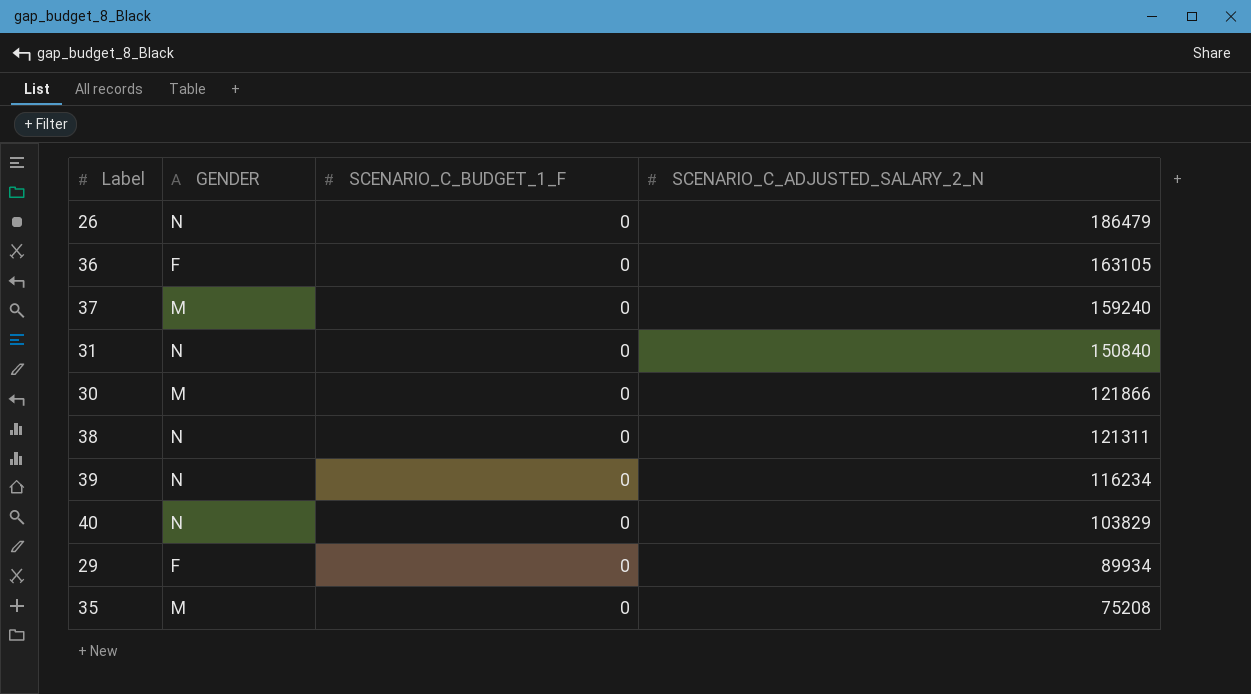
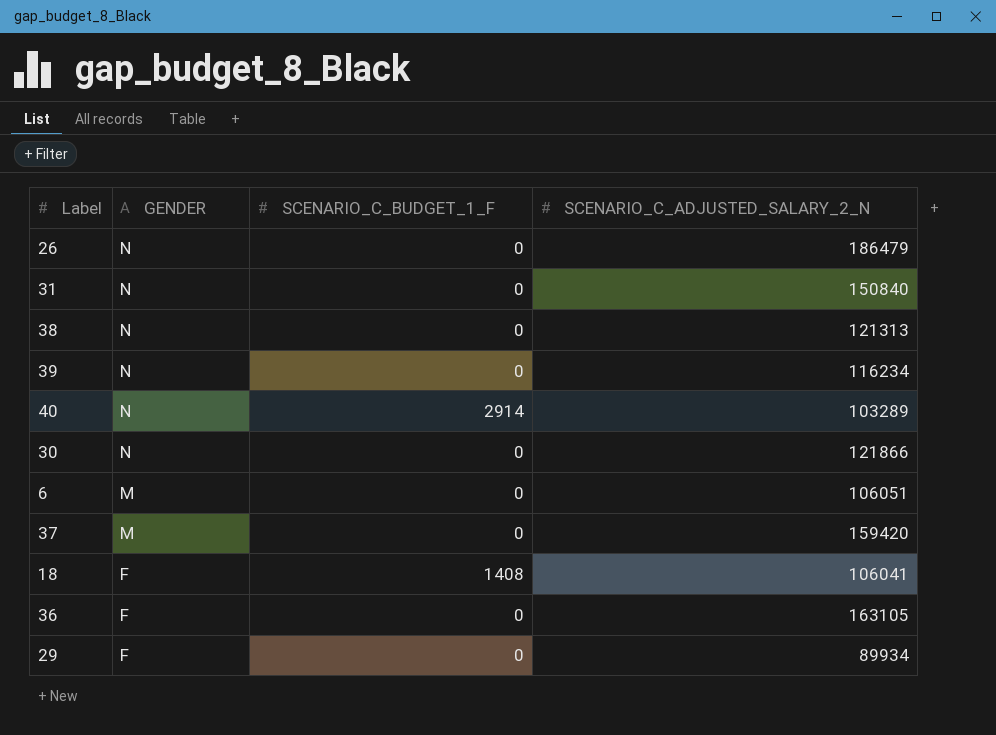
row order: SCENARIO_C_ADJUSTED_SALARY_2_N descending -> GENDER descending
row 35: M | 0 | 75208 -> none
38 | SCENARIO_C_ADJUSTED_SALARY_2_N: 121311 -> 121313
40 | SCENARIO_C_BUDGET_1_F: 0 -> 2914
40 | SCENARIO_C_ADJUSTED_SALARY_2_N: 103829 -> 103289
30 | GENDER: M -> N
row 6: none -> M | 0 | 106051
37 | SCENARIO_C_ADJUSTED_SALARY_2_N: 159240 -> 159420
row 18: none -> F | 1408 | 106041

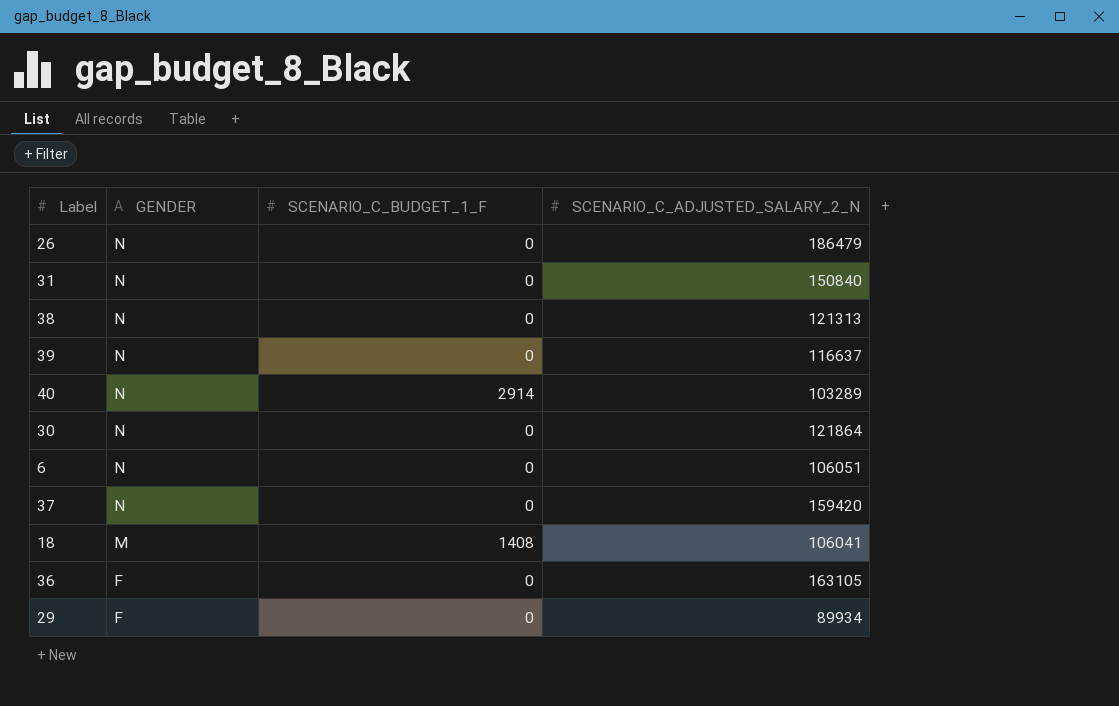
39 | SCENARIO_C_ADJUSTED_SALARY_2_N: 116234 -> 116637
30 | SCENARIO_C_ADJUSTED_SALARY_2_N: 121866 -> 121864
6 | GENDER: M -> N
37 | GENDER: M -> N
18 | GENDER: F -> M

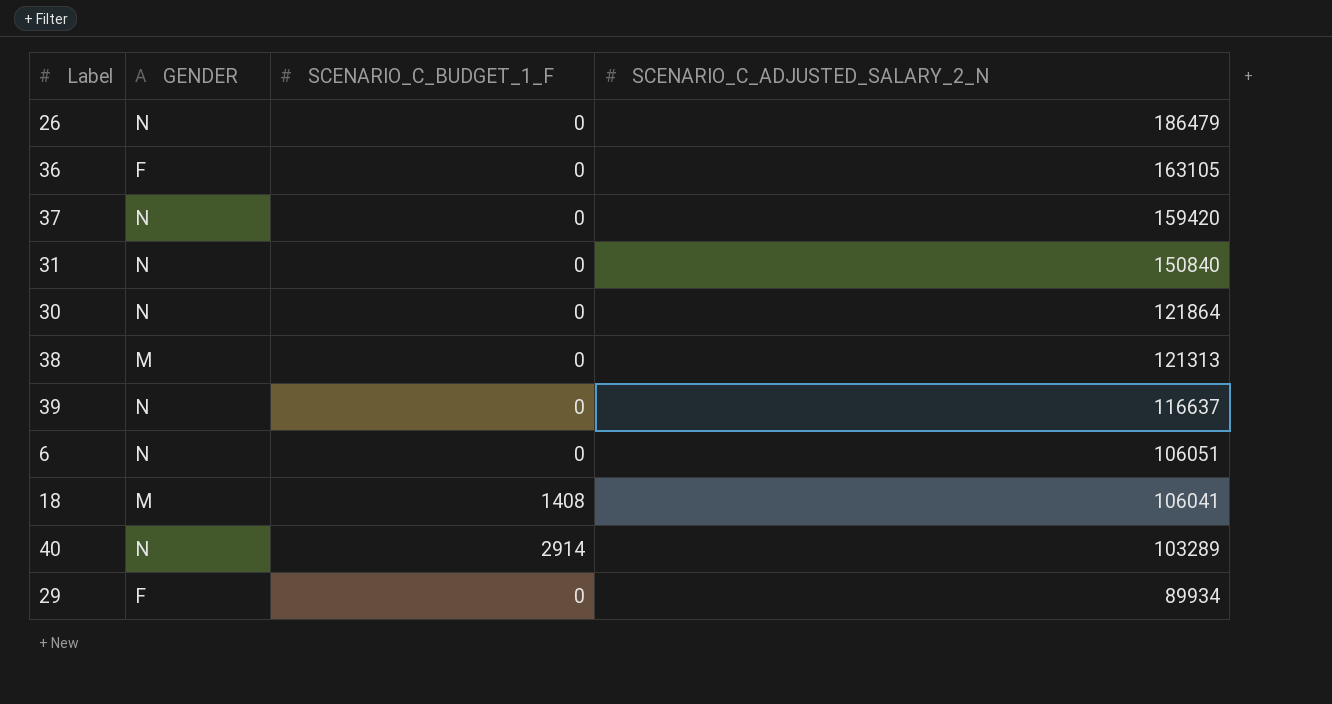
row order: GENDER descending -> SCENARIO_C_ADJUSTED_SALARY_2_N descending
38 | GENDER: N -> M

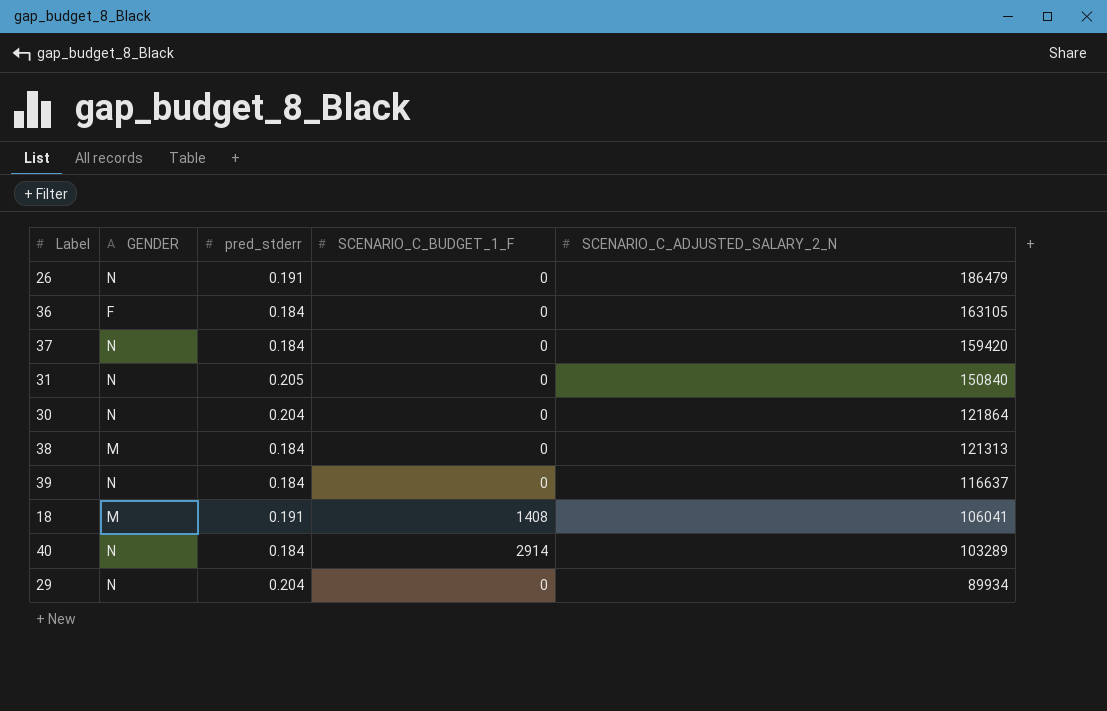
column pred_stderr | position: none -> 3
row 6: N | 0 | 106051 -> none
29 | GENDER: F -> N

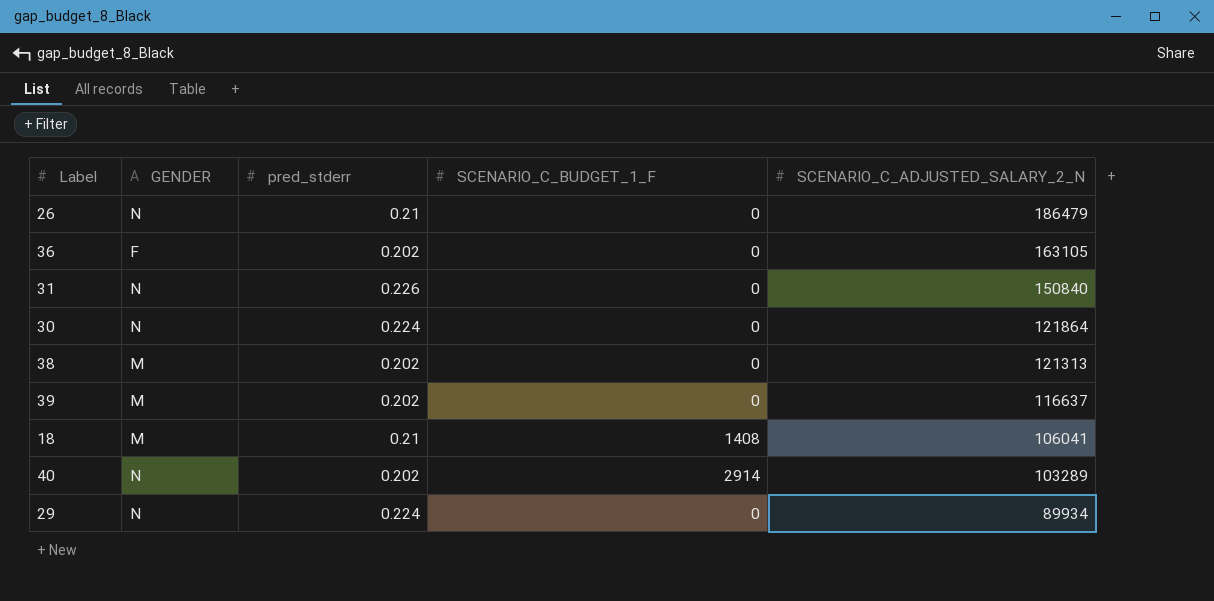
row 37: N | 0.184 | 0 | 159420 -> none
26 | pred_stderr: 0.191 -> 0.21
36 | pred_stderr: 0.184 -> 0.202
31 | pred_stderr: 0.205 -> 0.226
30 | pred_stderr: 0.204 -> 0.224
38 | pred_stderr: 0.184 -> 0.202
39 | GENDER: N -> M
39 | pred_stderr: 0.184 -> 0.202
18 | pred_stderr: 0.191 -> 0.21
40 | pred_stderr: 0.184 -> 0.202
29 | pred_stderr: 0.204 -> 0.224

